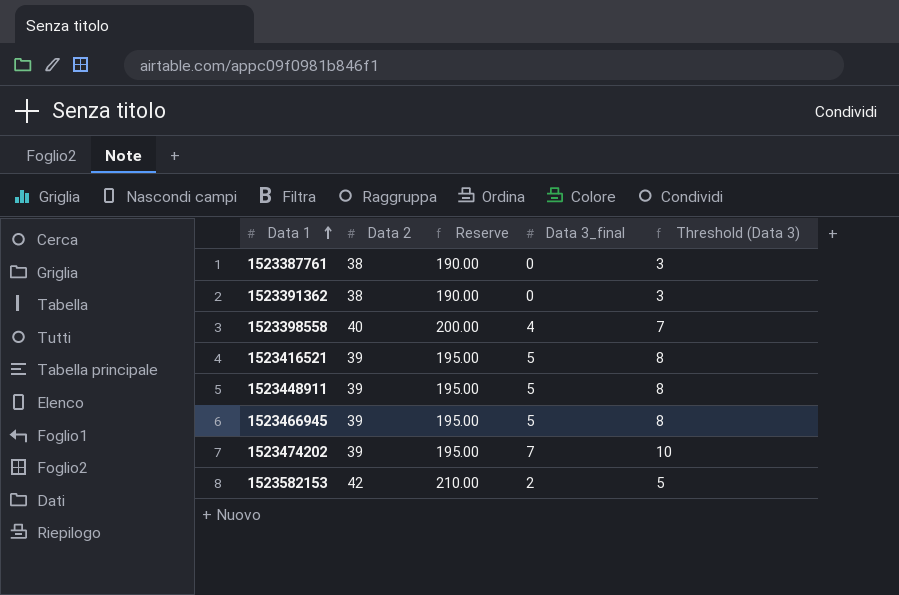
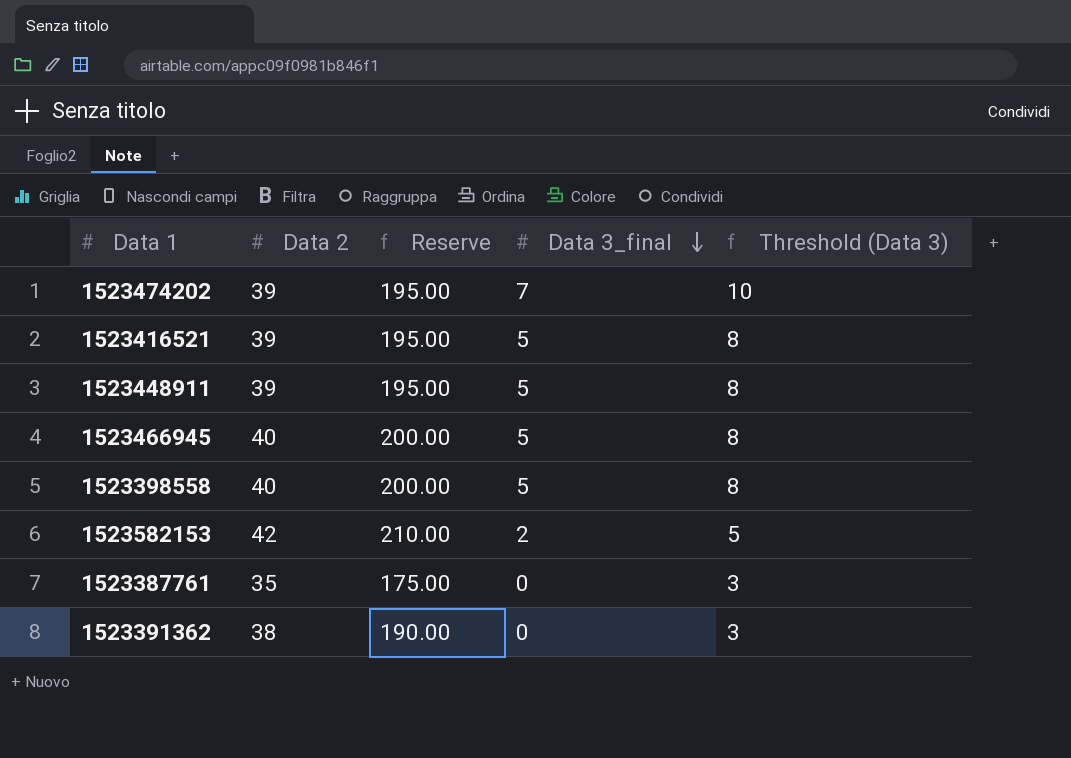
row order: Data 1 ascending -> Data 3_final descending
1523466945 | Data 2: 39 -> 40
1523466945 | Reserve: 195.00 -> 200.00
1523398558 | Data 3_final: 4 -> 5
1523398558 | Threshold (Data 3): 7 -> 8
1523387761 | Data 2: 38 -> 35
1523387761 | Reserve: 190.00 -> 175.00

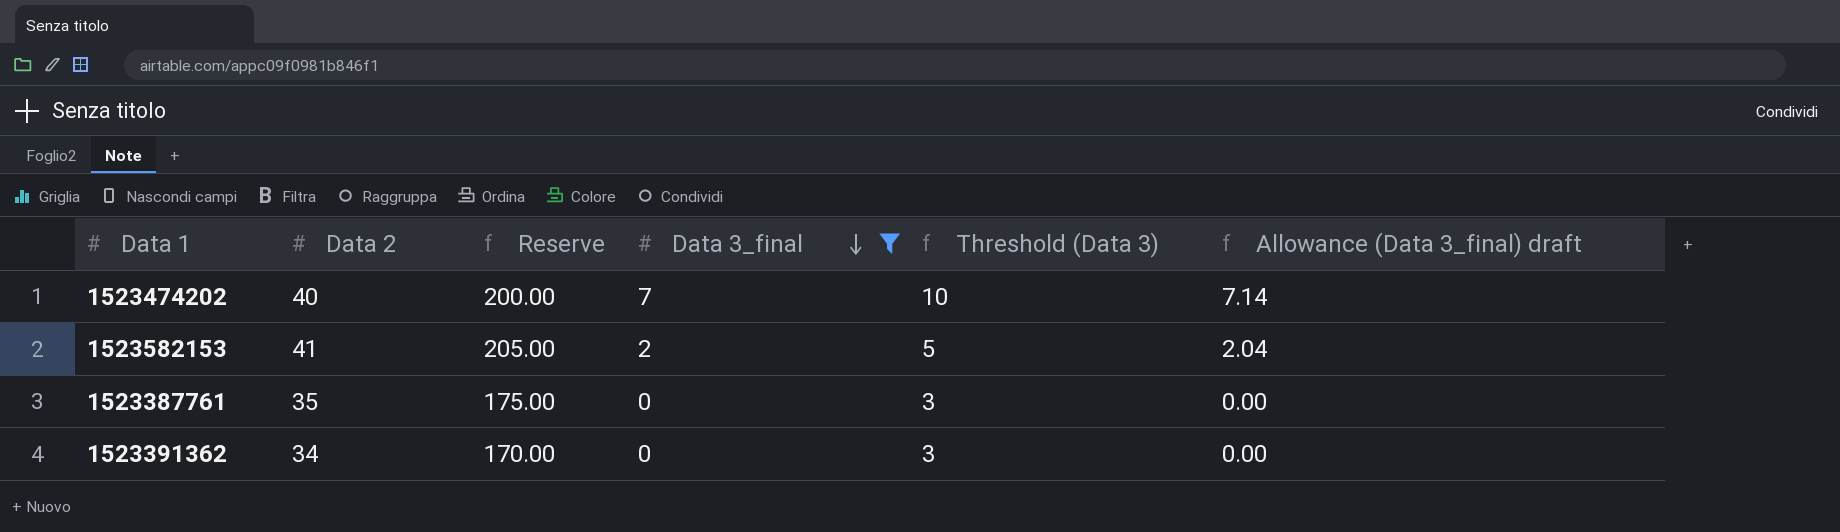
filter: none -> Data 3_final != 5
column Allowance (Data 3_final) draft | formula: none -> [Data 3_final] * 1.02
1523474202 | Data 2: 39 -> 40
1523474202 | Reserve: 195.00 -> 200.00
1523582153 | Data 2: 42 -> 41
1523582153 | Reserve: 210.00 -> 205.00
1523391362 | Data 2: 38 -> 34
1523391362 | Reserve: 190.00 -> 170.00

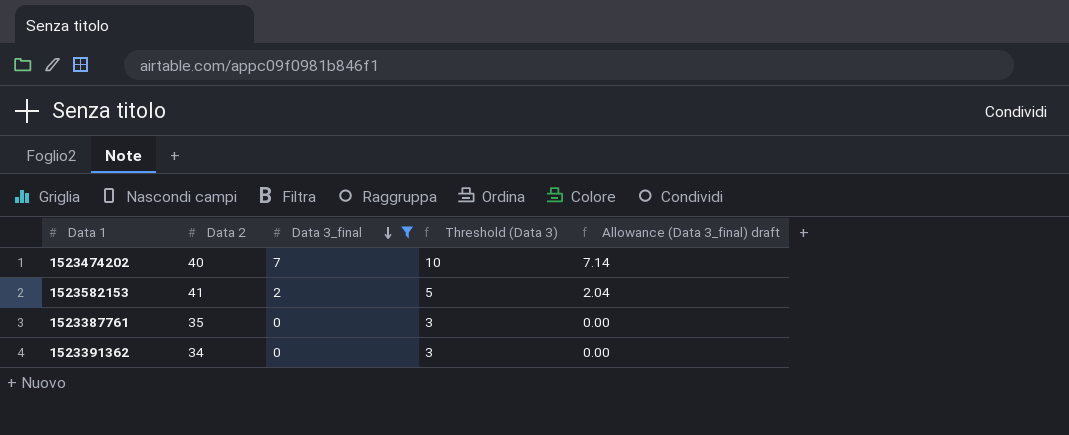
column Reserve | formula: [Data 2] * 5 -> none

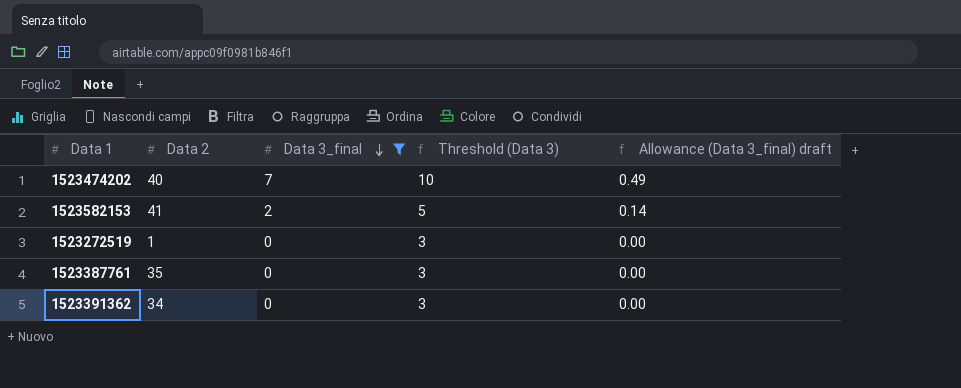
column Allowance (Data 3_final) draft | formula: [Data 3_final] * 1.02 -> [Data 3_final] * 0.07
row 1523272519: none -> 1 | 0 | 3 | 0.00

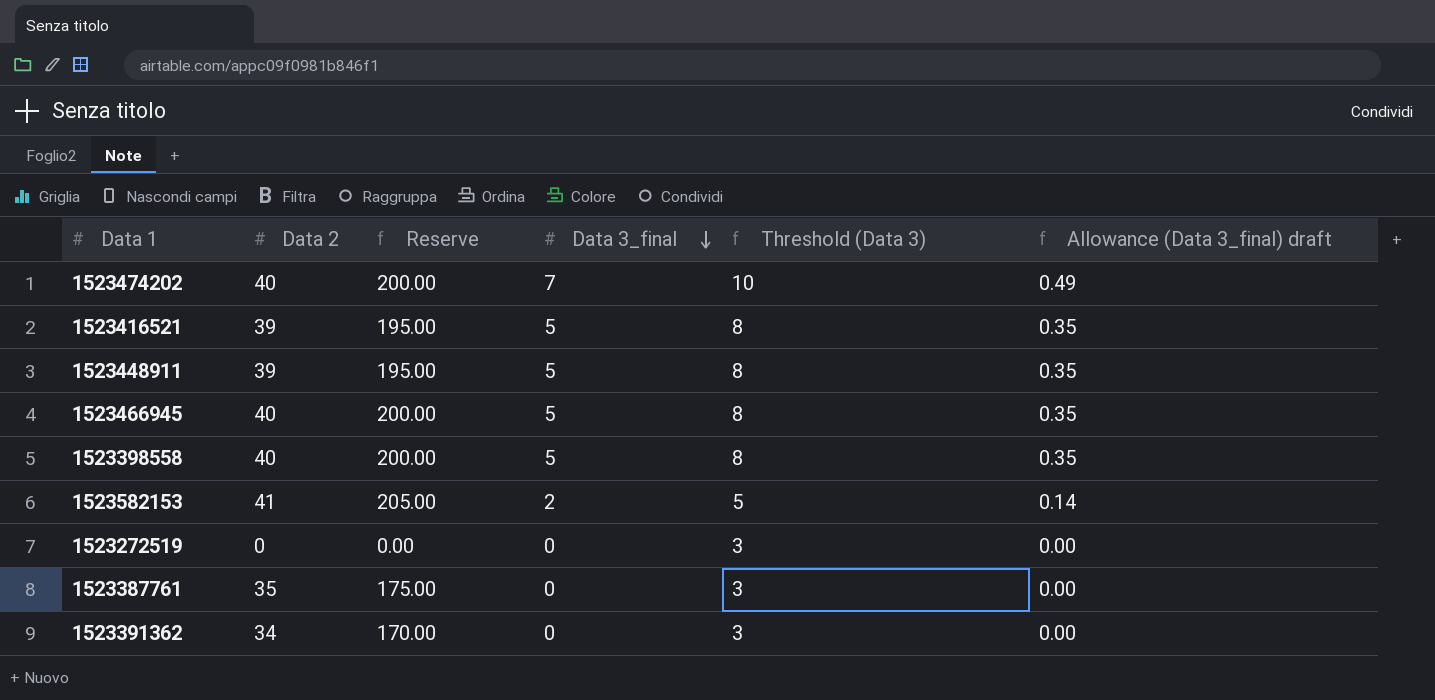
filter: Data 3_final != 5 -> none
column Reserve | formula: none -> [Data 2] * 5
1523272519 | Data 2: 1 -> 0

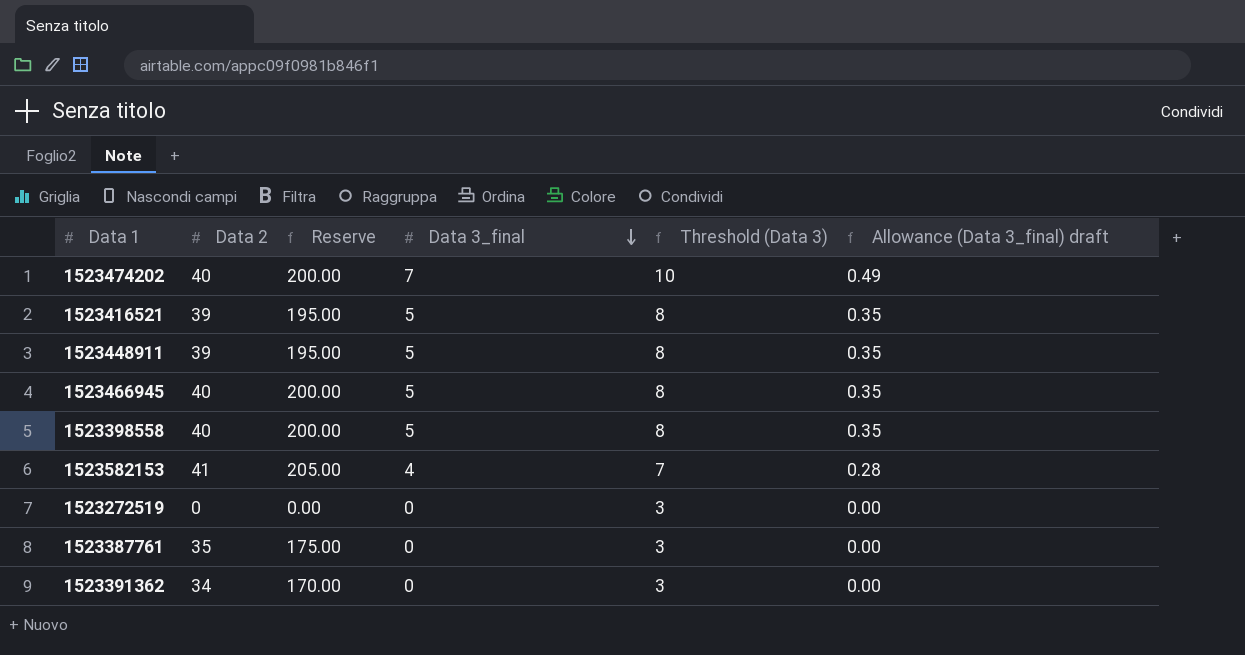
1523582153 | Data 3_final: 2 -> 4
1523582153 | Threshold (Data 3): 5 -> 7
1523582153 | Allowance (Data 3_final) draft: 0.14 -> 0.28

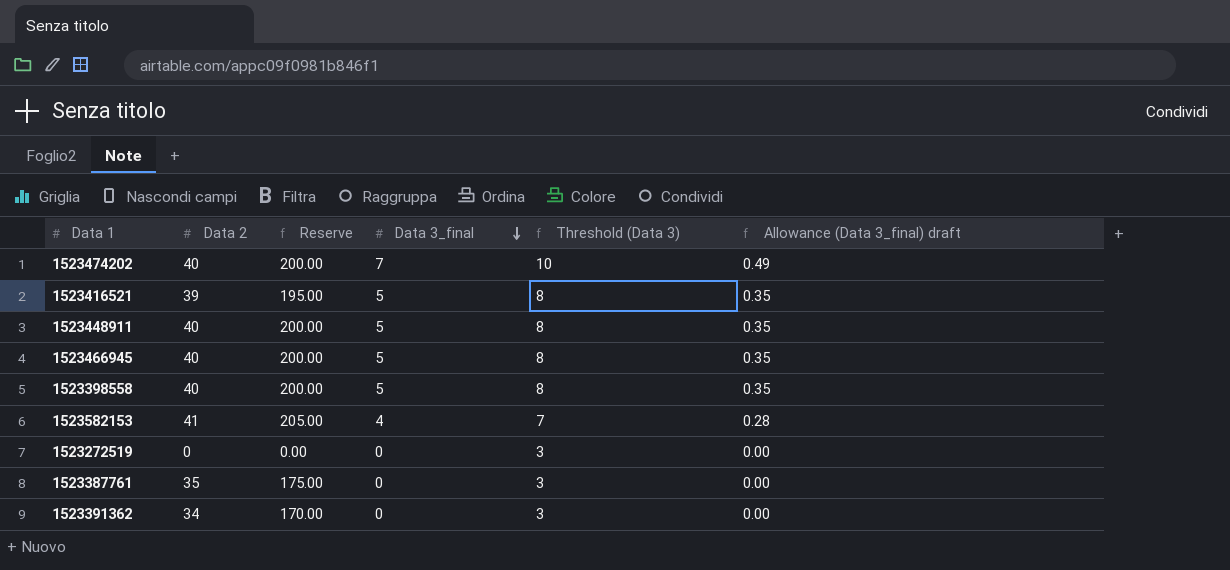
1523448911 | Data 2: 39 -> 40
1523448911 | Reserve: 195.00 -> 200.00

